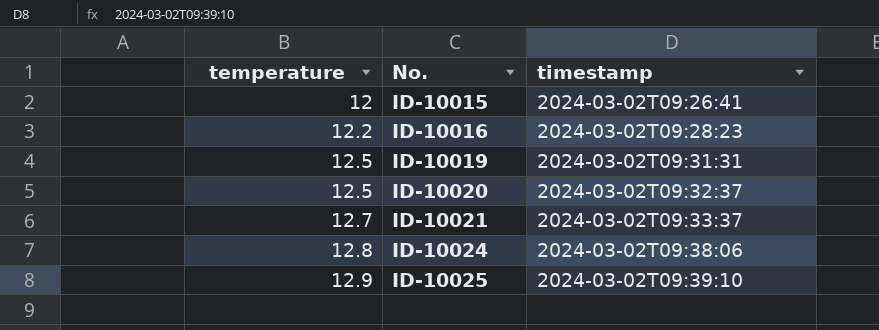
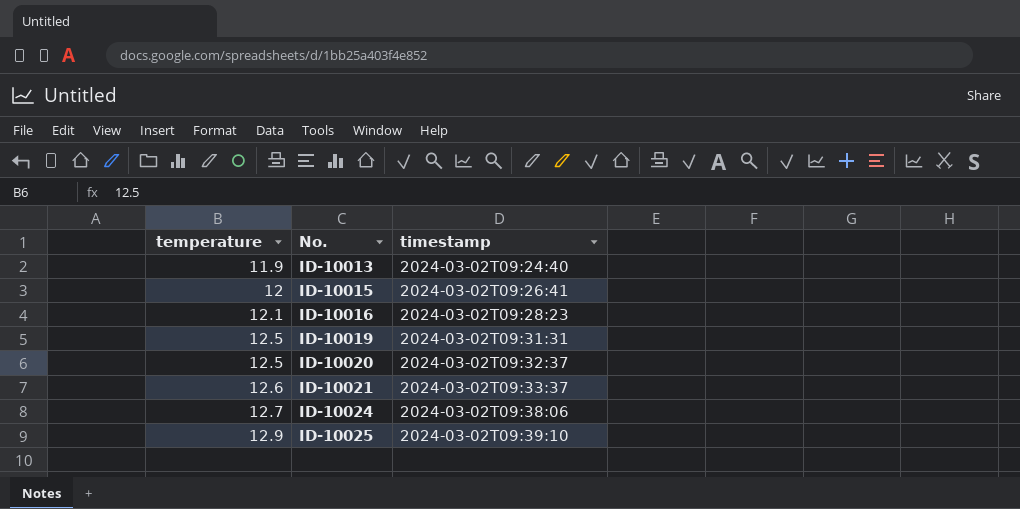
row ID-10013: none -> 11.9 | 2024-03-02T09:24:40
ID-10016 | temperature: 12.2 -> 12.1
ID-10021 | temperature: 12.7 -> 12.6
ID-10024 | temperature: 12.8 -> 12.7

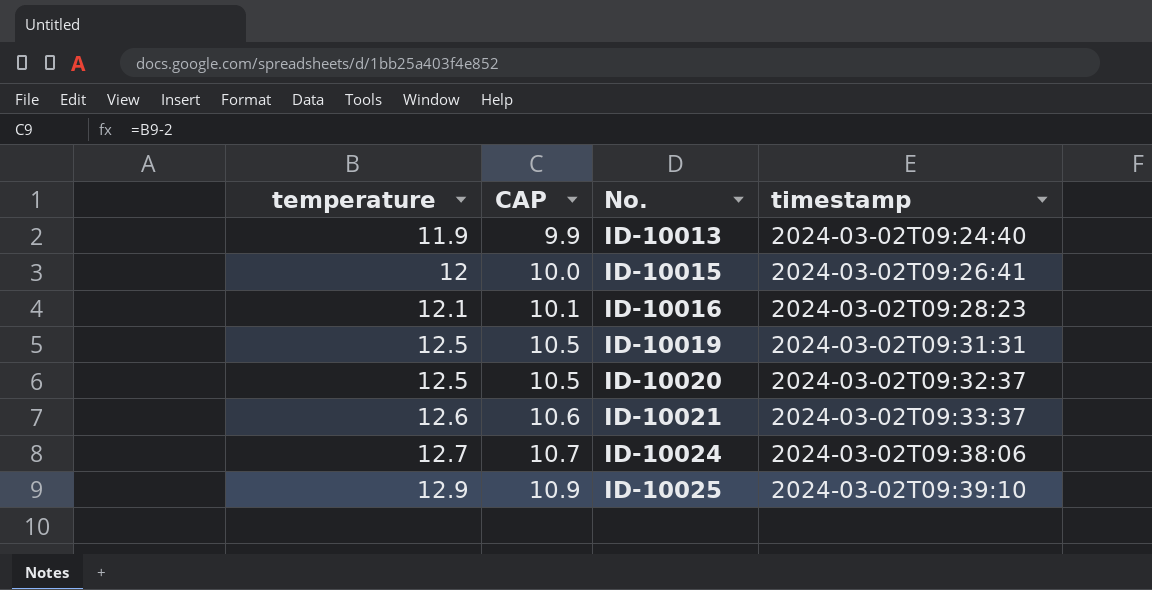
column CAP | formula: none -> [temperature] - 2

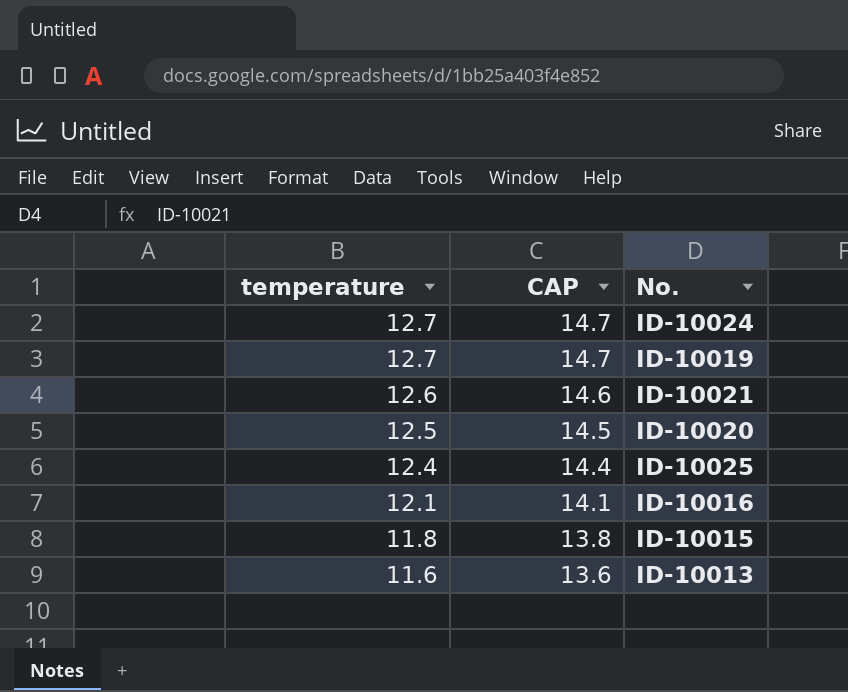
row order: temperature ascending -> temperature descending
column timestamp | position: 4 -> none
column CAP | formula: [temperature] - 2 -> [temperature] + 2
ID-10019 | temperature: 12.5 -> 12.7
ID-10025 | temperature: 12.9 -> 12.4
ID-10015 | temperature: 12 -> 11.8
ID-10013 | temperature: 11.9 -> 11.6

